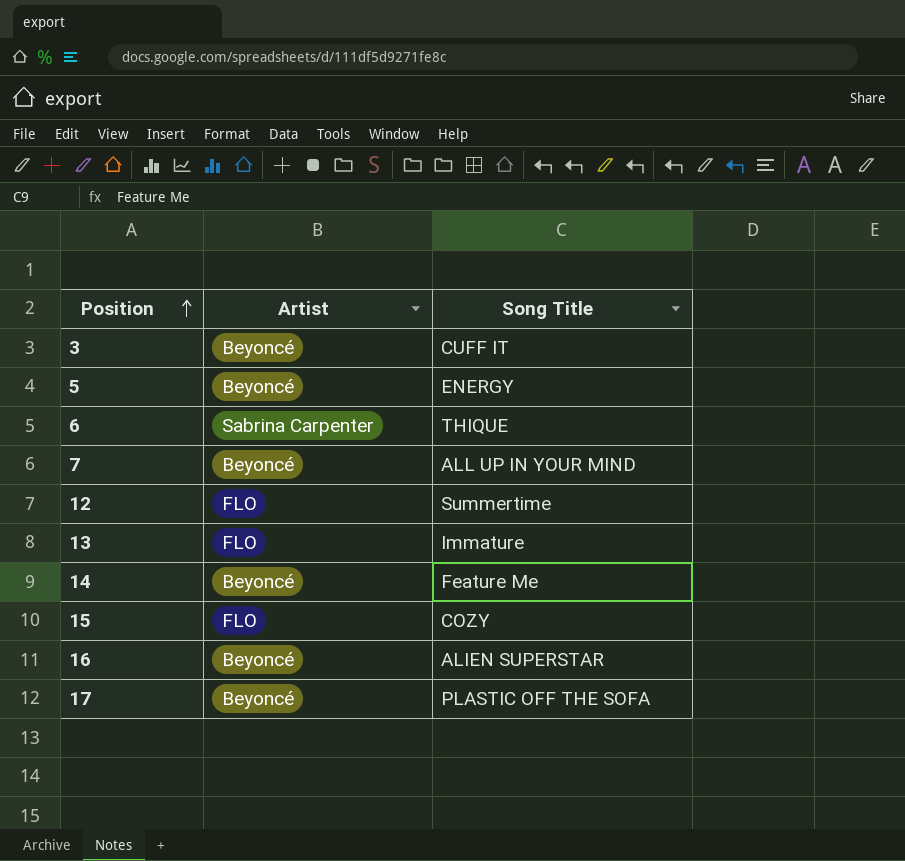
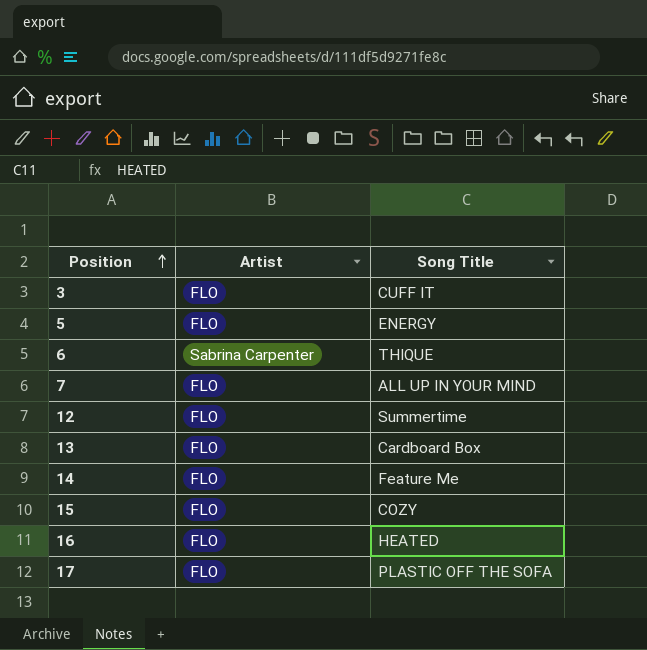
3 | Artist: Beyoncé -> FLO
5 | Artist: Beyoncé -> FLO
7 | Artist: Beyoncé -> FLO
13 | Song Title: Immature -> Cardboard Box
14 | Artist: Beyoncé -> FLO
16 | Artist: Beyoncé -> FLO
16 | Song Title: ALIEN SUPERSTAR -> HEATED
17 | Artist: Beyoncé -> FLO

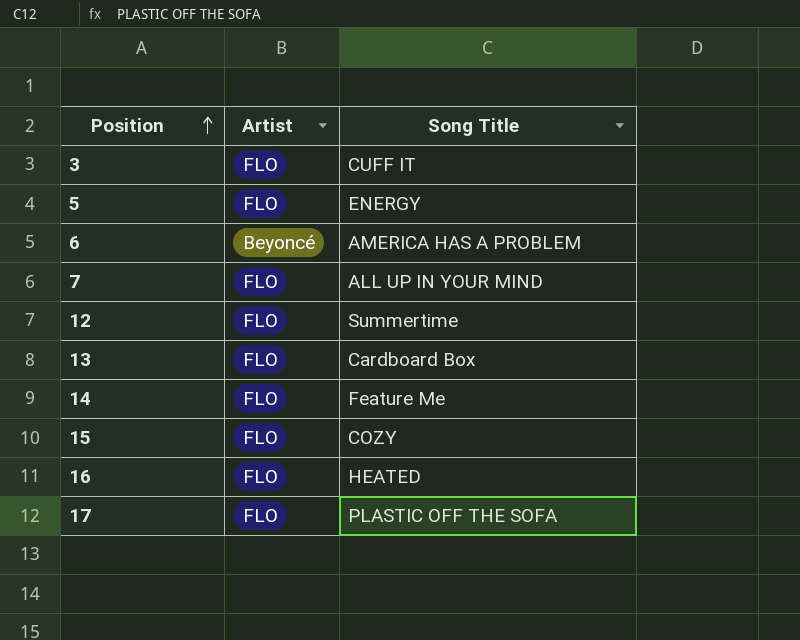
6 | Artist: Sabrina Carpenter -> Beyoncé
6 | Song Title: THIQUE -> AMERICA HAS A PROBLEM

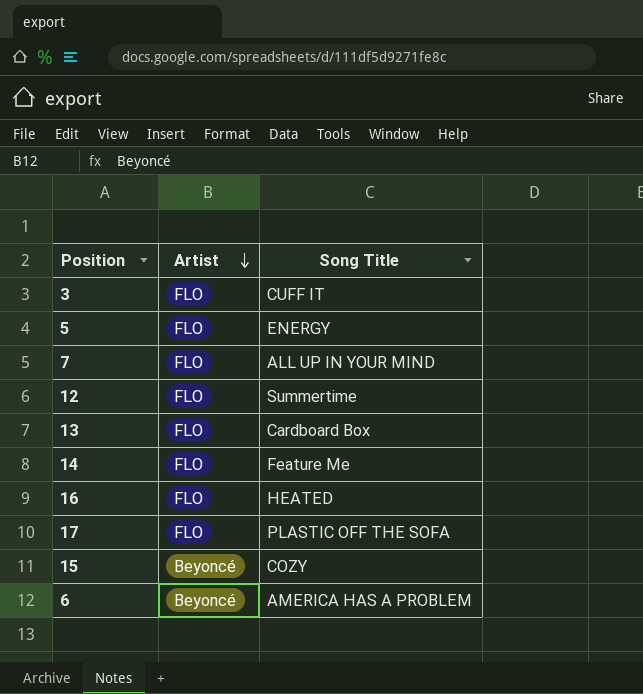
row order: Position ascending -> Artist descending
15 | Artist: FLO -> Beyoncé

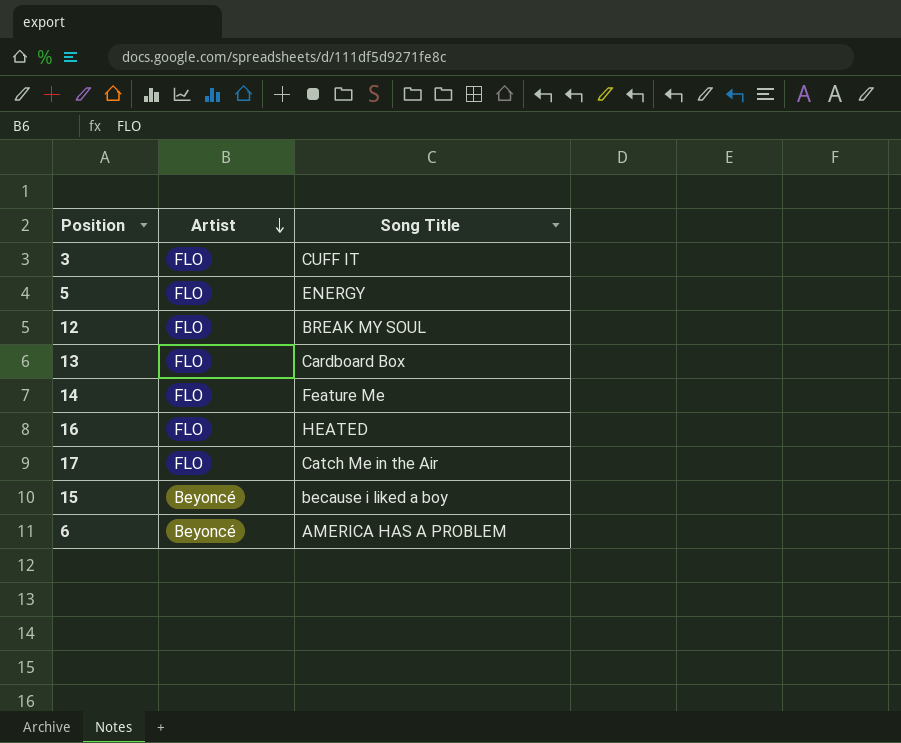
row 7: FLO | ALL UP IN YOUR MIND -> none
12 | Song Title: Summertime -> BREAK MY SOUL
17 | Song Title: PLASTIC OFF THE SOFA -> Catch Me in the Air
15 | Song Title: COZY -> because i liked a boy

